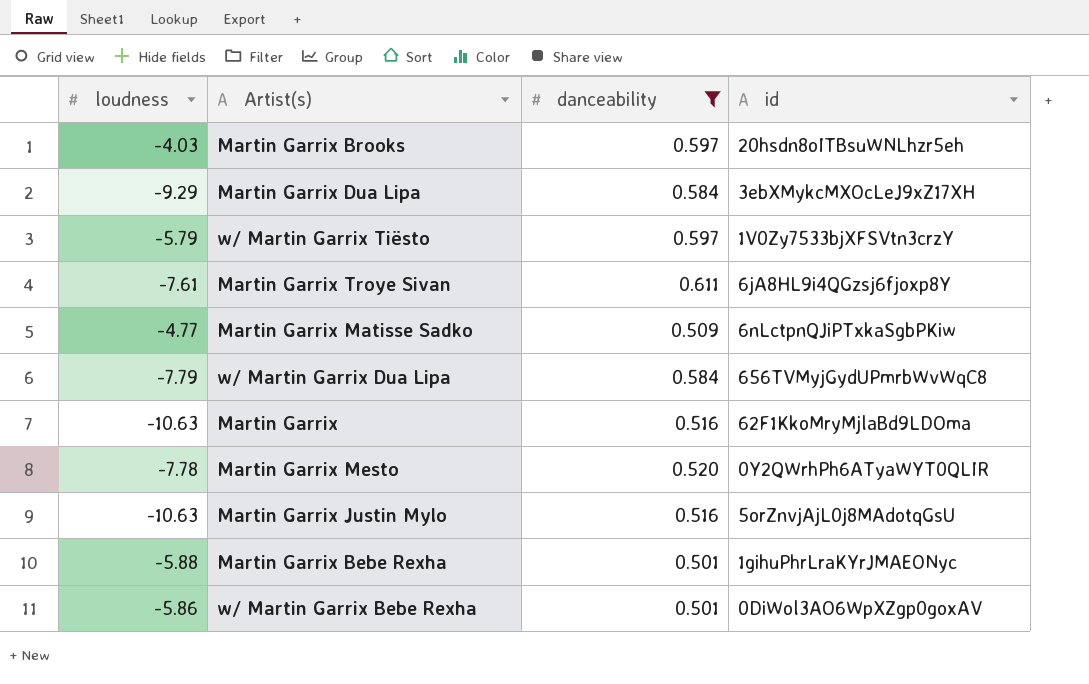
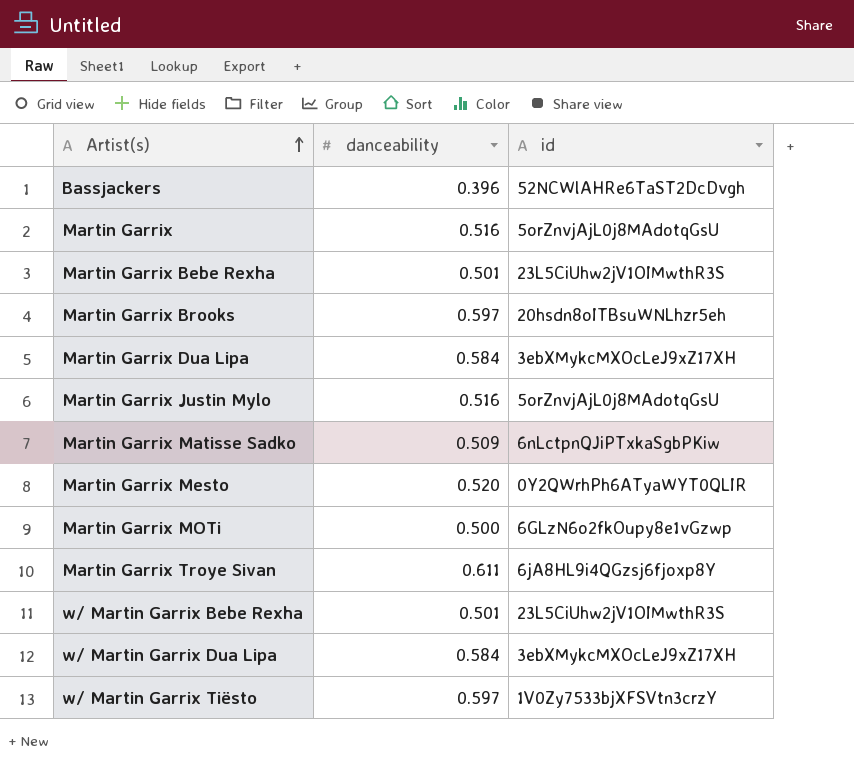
filter: danceability >= 0.501 -> none
row order: none -> Artist(s) ascending
column loudness | position: 1 -> none
Martin Garrix | id: 62F1KkoMryMjlaBd9LDOma -> 5orZnvjAjL0j8MAdotqGsU
Martin Garrix Bebe Rexha | id: 1gihuPhrLraKYrJMAEONyc -> 23L5CiUhw2jV1OIMwthR3S
w/ Martin Garrix Bebe Rexha | id: 0DiWol3AO6WpXZgp0goxAV -> 23L5CiUhw2jV1OIMwthR3S
w/ Martin Garrix Dua Lipa | id: 656TVMyjGydUPmrbWvWqC8 -> 3ebXMykcMXOcLeJ9xZ17XH

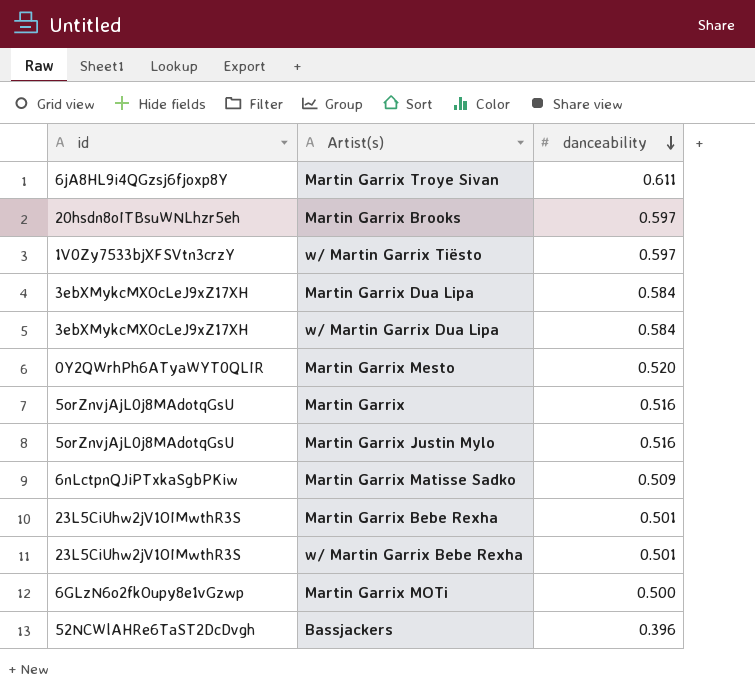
row order: Artist(s) ascending -> danceability descending
column id | position: 3 -> 1

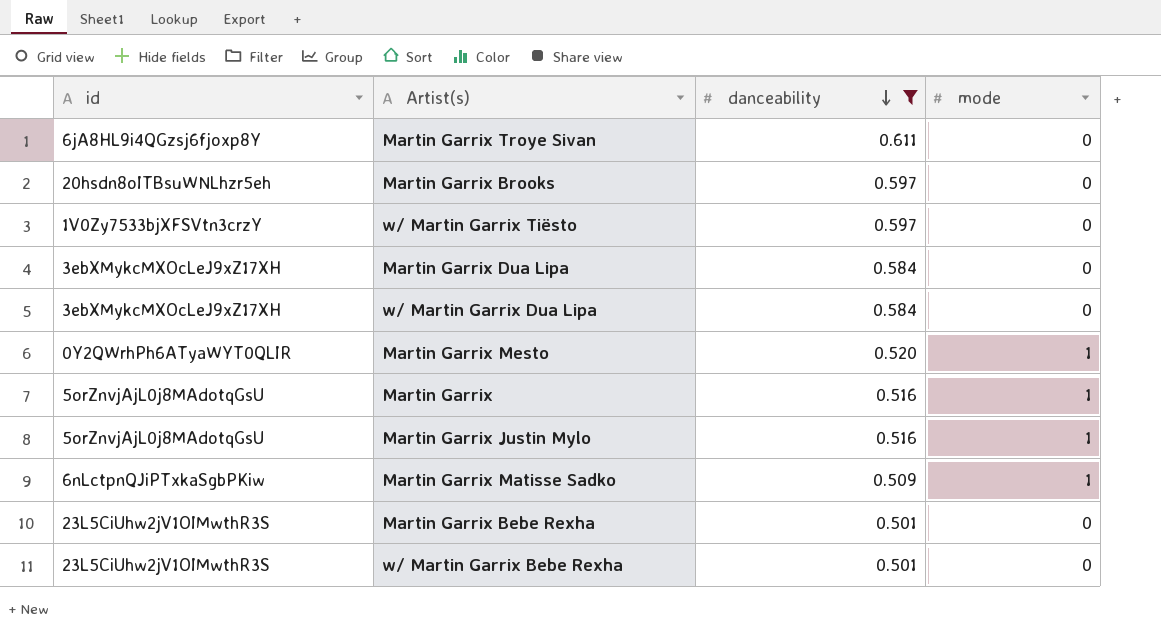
filter: none -> danceability >= 0.501
column mode | position: none -> 4

